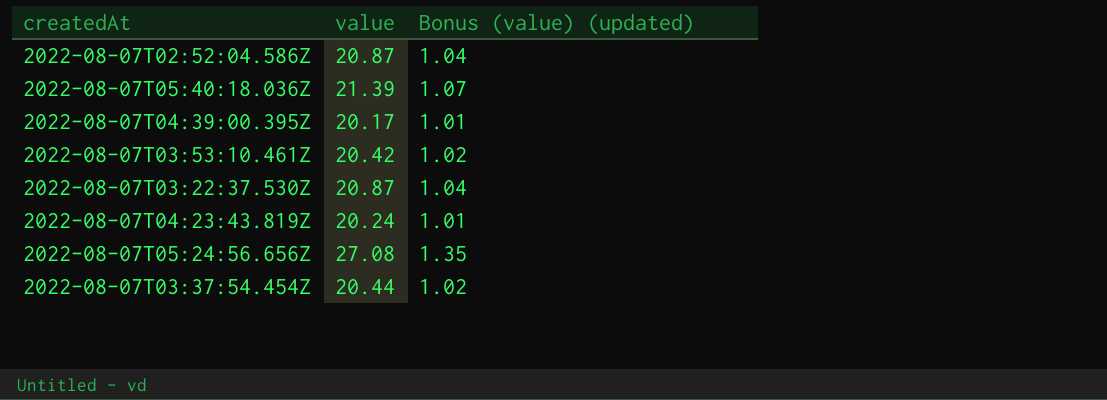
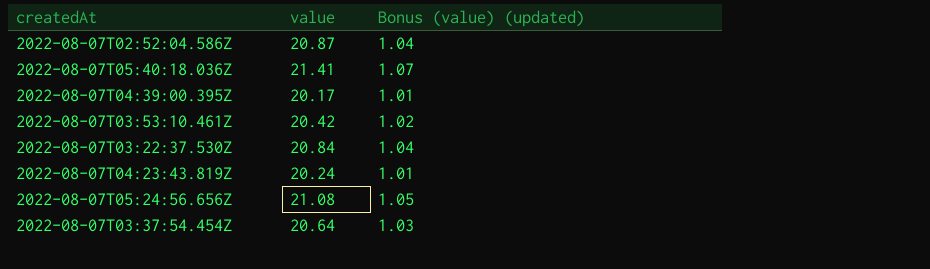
2022-08-07T05:40:18.036Z | value: 21.39 -> 21.41
2022-08-07T03:22:37.530Z | value: 20.87 -> 20.84
2022-08-07T05:24:56.656Z | value: 27.08 -> 21.08
2022-08-07T05:24:56.656Z | Bonus (value) (updated): 1.35 -> 1.05
2022-08-07T03:37:54.454Z | value: 20.44 -> 20.64
2022-08-07T03:37:54.454Z | Bonus (value) (updated): 1.02 -> 1.03

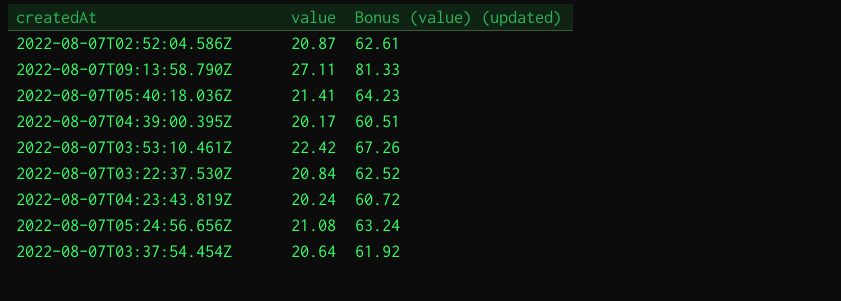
column Bonus (value) (updated) | formula: [value] * 0.05 -> [value] * 3
row 2022-08-07T09:13:58.790Z: none -> 27.11 | 81.33
2022-08-07T03:53:10.461Z | value: 20.42 -> 22.42

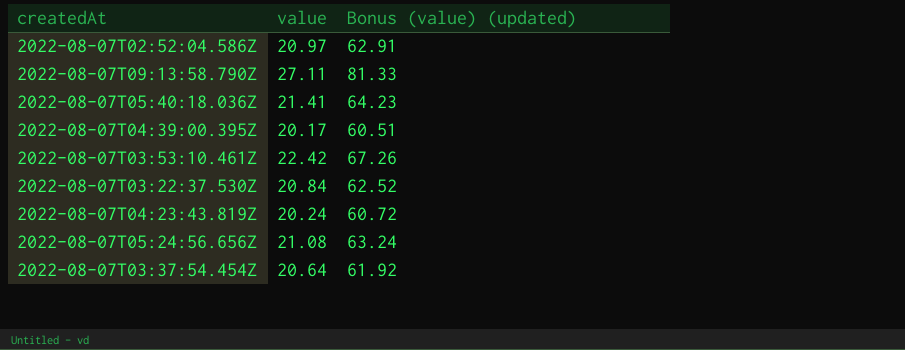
2022-08-07T02:52:04.586Z | value: 20.87 -> 20.97
2022-08-07T02:52:04.586Z | Bonus (value) (updated): 62.61 -> 62.91

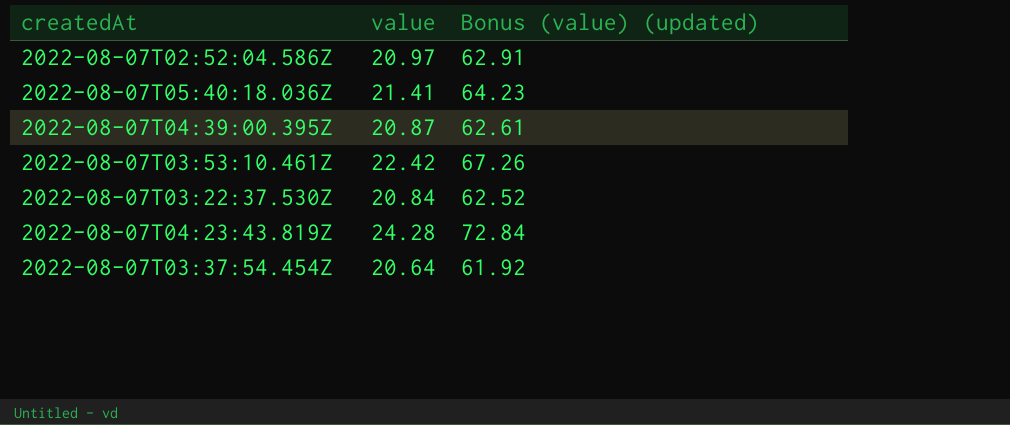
row 2022-08-07T09:13:58.790Z: 27.11 | 81.33 -> none
row 2022-08-07T05:24:56.656Z: 21.08 | 63.24 -> none
2022-08-07T04:39:00.395Z | value: 20.17 -> 20.87
2022-08-07T04:39:00.395Z | Bonus (value) (updated): 60.51 -> 62.61
2022-08-07T04:23:43.819Z | value: 20.24 -> 24.28
2022-08-07T04:23:43.819Z | Bonus (value) (updated): 60.72 -> 72.84

